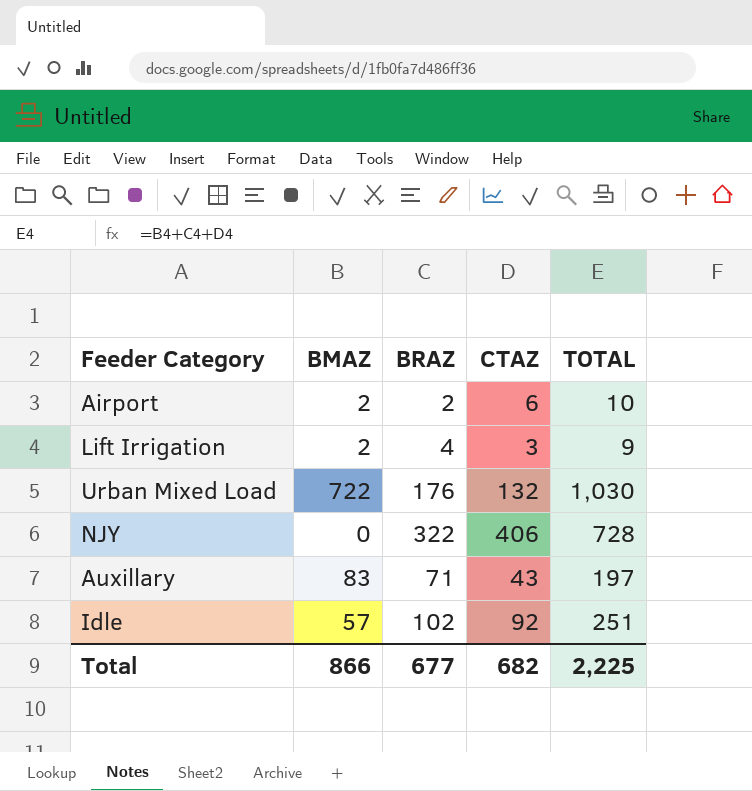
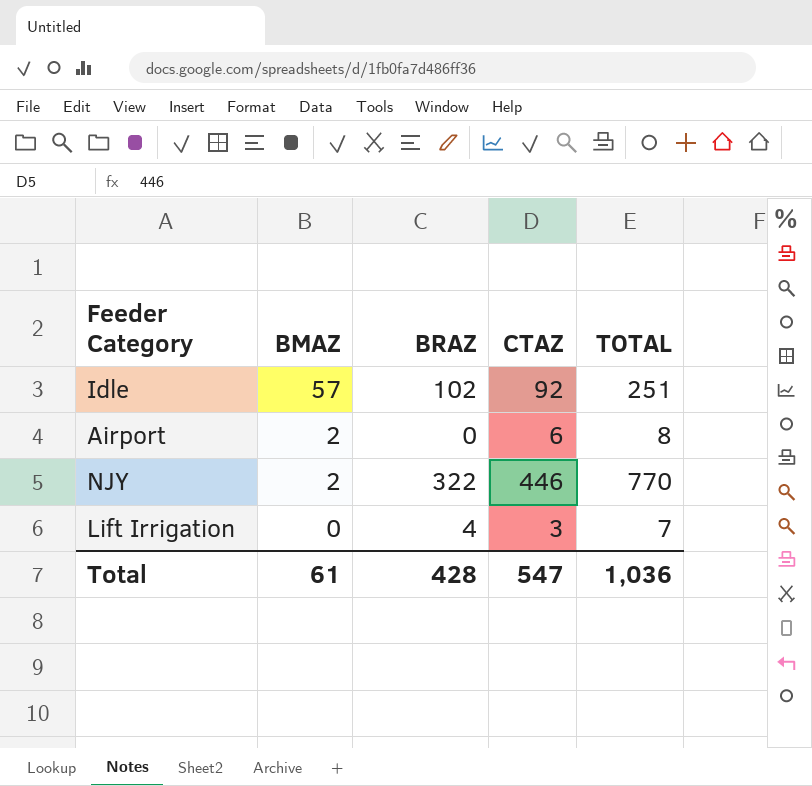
row order: none -> BMAZ descending
row Urban Mixed Load: 722 | 176 | 132 | 1,030 -> none
row Auxillary: 83 | 71 | 43 | 197 -> none
Airport | BRAZ: 2 -> 0
Airport | TOTAL: 10 -> 8
NJY | BMAZ: 0 -> 2
NJY | CTAZ: 406 -> 446
NJY | TOTAL: 728 -> 770
Lift Irrigation | BMAZ: 2 -> 0
Lift Irrigation | TOTAL: 9 -> 7
Total | BMAZ: 866 -> 61
Total | BRAZ: 677 -> 428
Total | CTAZ: 682 -> 547
Total | TOTAL: 2,225 -> 1,036

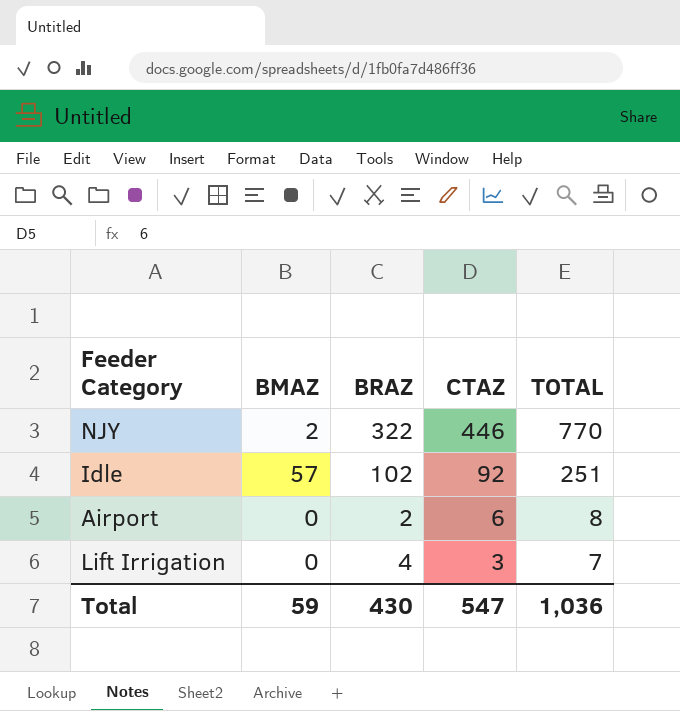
row order: BMAZ descending -> CTAZ descending
Airport | BMAZ: 2 -> 0
Airport | BRAZ: 0 -> 2
Total | BMAZ: 61 -> 59
Total | BRAZ: 428 -> 430

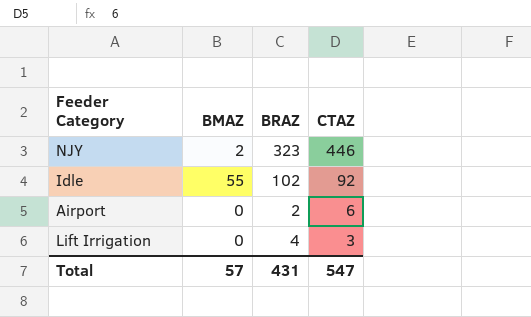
column TOTAL | formula: [BMAZ] + [BRAZ] + [CTAZ] -> none
NJY | BRAZ: 322 -> 323
Idle | BMAZ: 57 -> 55
Total | BMAZ: 59 -> 57
Total | BRAZ: 430 -> 431

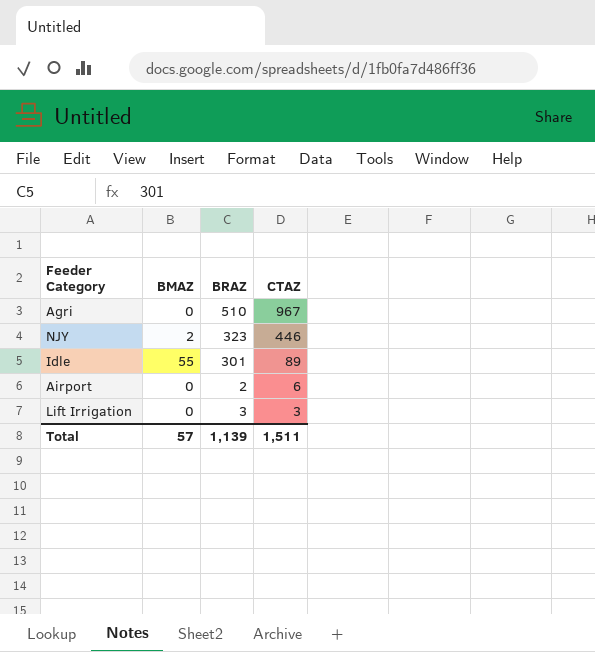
row Agri: none -> 0 | 510 | 967
Idle | BRAZ: 102 -> 301
Idle | CTAZ: 92 -> 89
Lift Irrigation | BRAZ: 4 -> 3
Total | BRAZ: 431 -> 1,139
Total | CTAZ: 547 -> 1,511

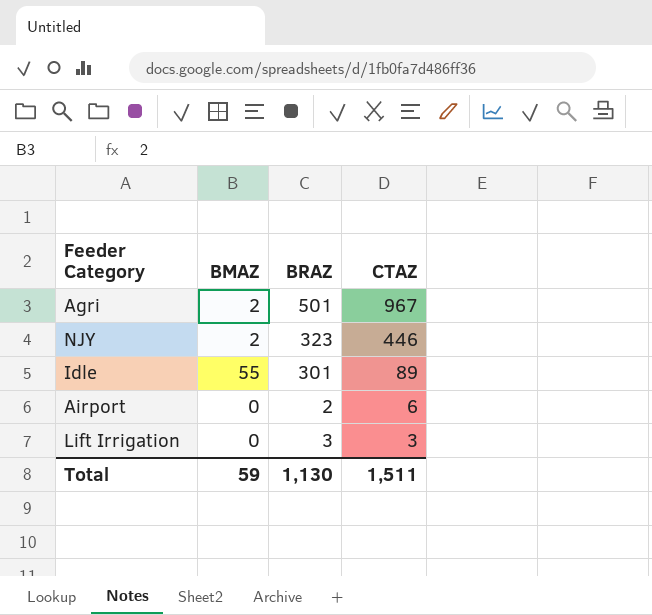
Agri | BMAZ: 0 -> 2
Agri | BRAZ: 510 -> 501
Total | BMAZ: 57 -> 59
Total | BRAZ: 1,139 -> 1,130

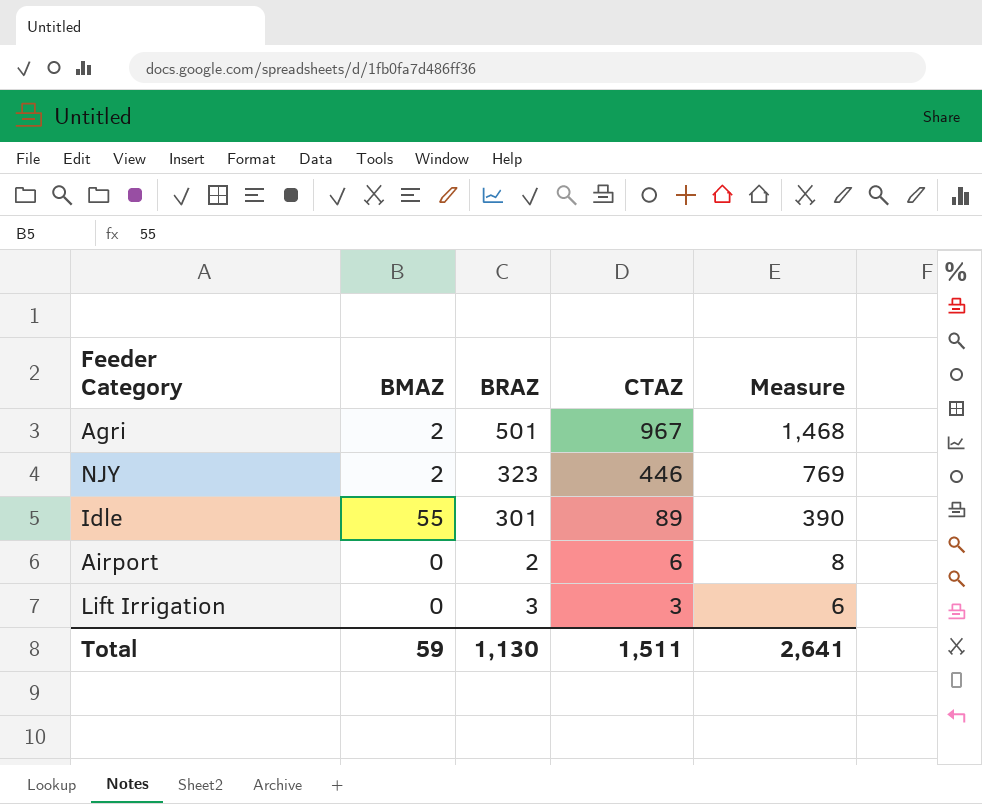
column Measure | formula: none -> [BRAZ] + [CTAZ]

